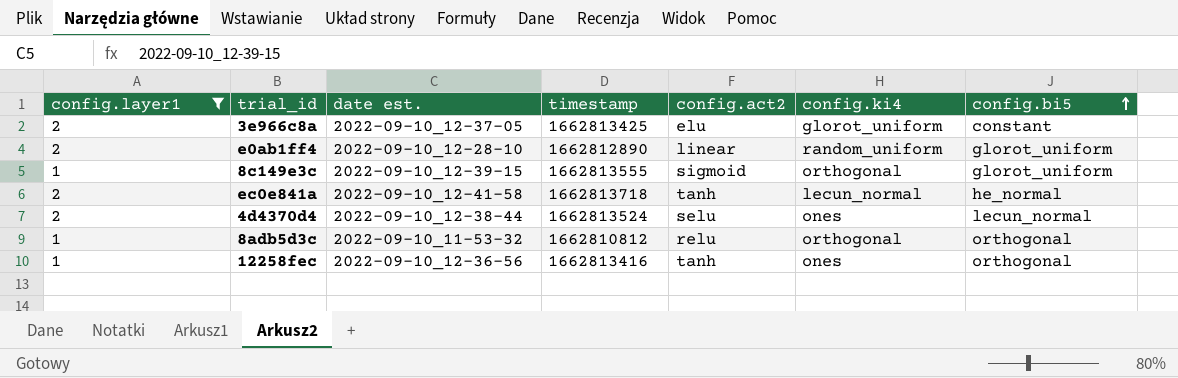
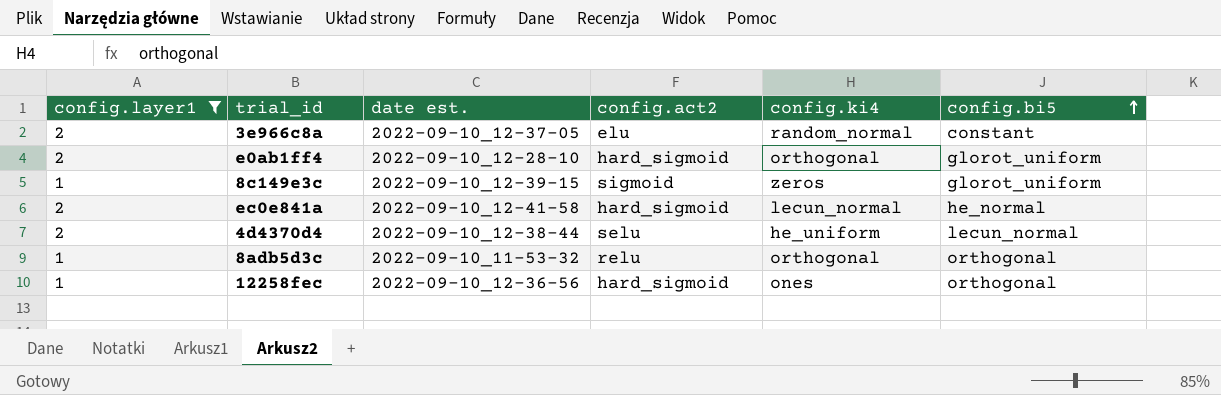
column timestamp | position: 4 -> none
3e966c8a | config.ki4: glorot_uniform -> random_normal
e0ab1ff4 | config.act2: linear -> hard_sigmoid
e0ab1ff4 | config.ki4: random_uniform -> orthogonal
8c149e3c | config.ki4: orthogonal -> zeros
ec0e841a | config.act2: tanh -> hard_sigmoid
4d4370d4 | config.ki4: ones -> he_uniform
12258fec | config.act2: tanh -> hard_sigmoid

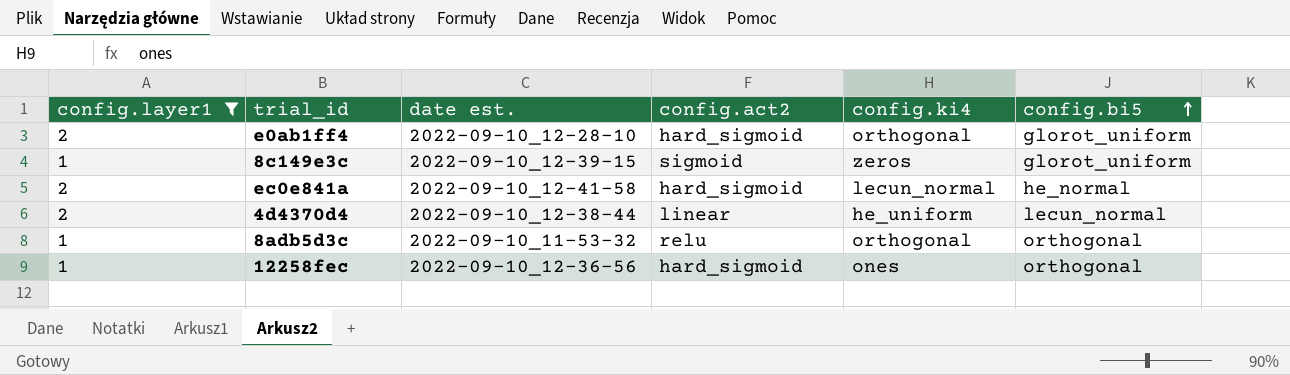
row 3e966c8a: 2 | 2022-09-10_12-37-05 | elu | random_normal | constant -> none
4d4370d4 | config.act2: selu -> linear

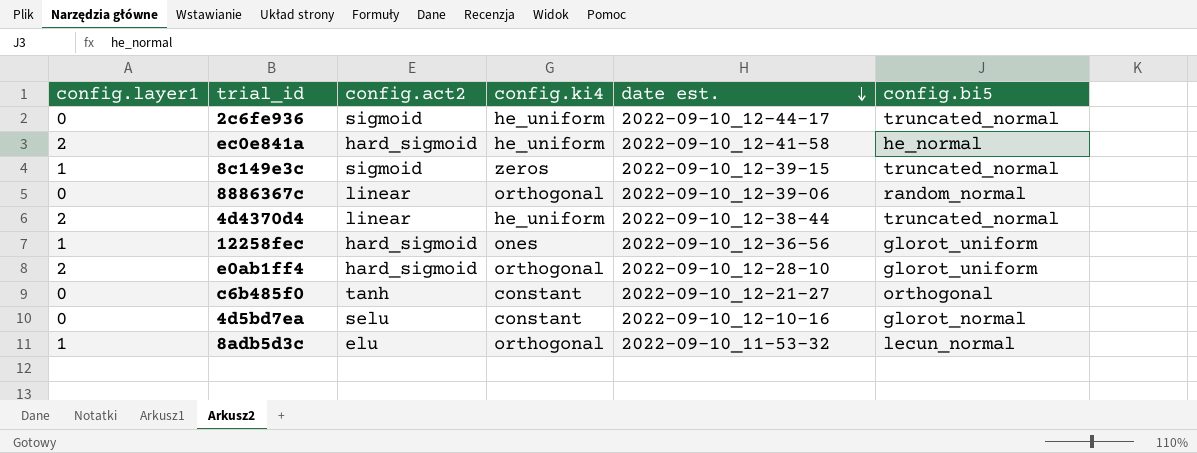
filter: config.layer1 != 0 -> none
row order: config.bi5 ascending -> date est. descending
column date est. | position: 3 -> 5
ec0e841a | config.ki4: lecun_normal -> he_uniform
8c149e3c | config.bi5: glorot_uniform -> truncated_normal
4d4370d4 | config.bi5: lecun_normal -> truncated_normal
12258fec | config.bi5: orthogonal -> glorot_uniform
8adb5d3c | config.act2: relu -> elu
8adb5d3c | config.bi5: orthogonal -> lecun_normal

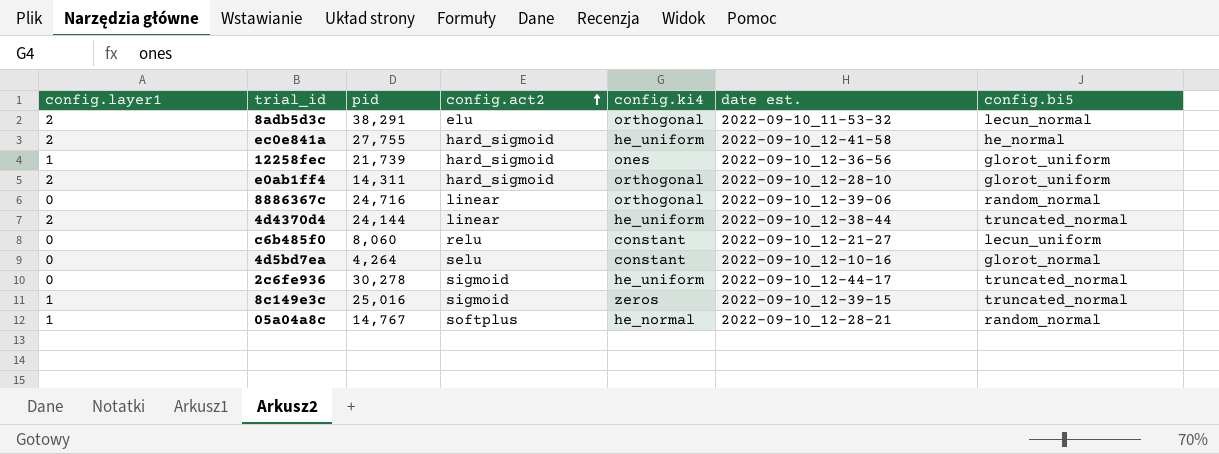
row order: date est. descending -> config.act2 ascending
column pid | position: none -> 3
8adb5d3c | config.layer1: 1 -> 2
c6b485f0 | config.act2: tanh -> relu
c6b485f0 | config.bi5: orthogonal -> lecun_uniform
row 05a04a8c: none -> 1 | 14,767 | softplus | he_normal | 2022-09-10_12-28-21 | random_normal

